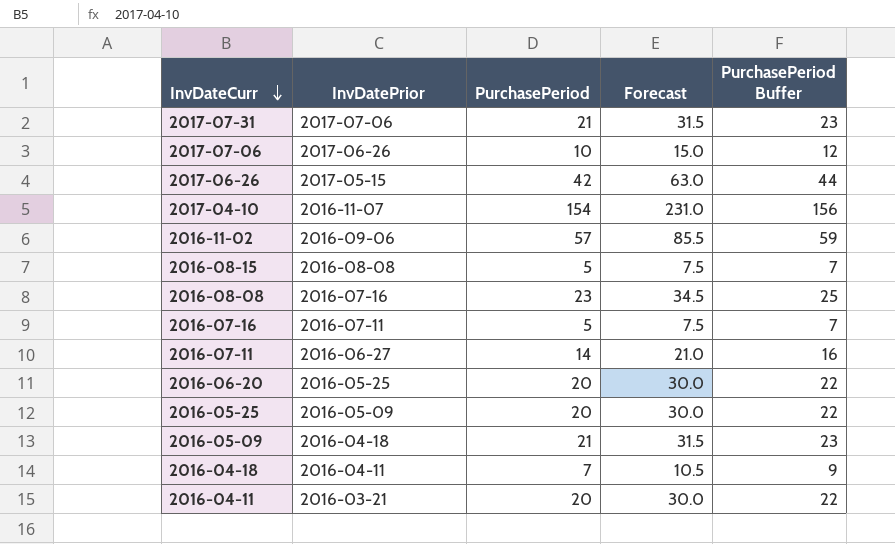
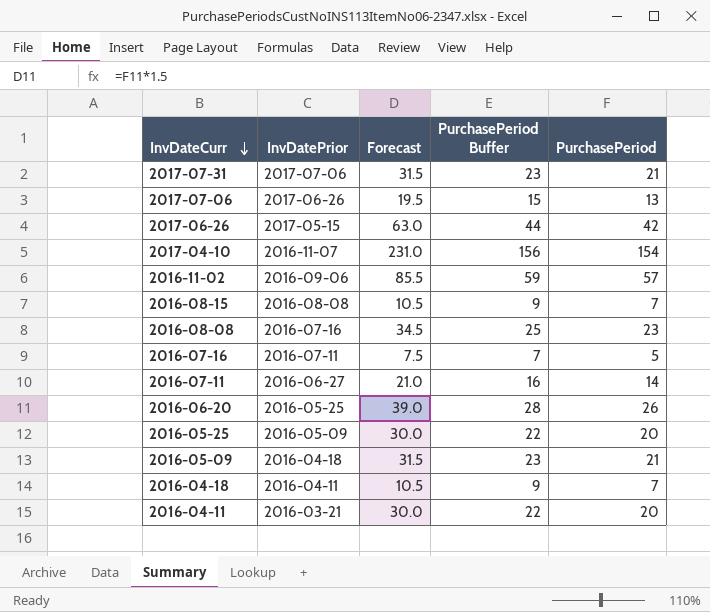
column PurchasePeriod | position: 3 -> 5
2017-07-06 | Forecast: 15.0 -> 19.5
2017-07-06 | PurchasePeriod Buffer: 12 -> 15
2017-07-06 | PurchasePeriod: 10 -> 13
2016-08-15 | Forecast: 7.5 -> 10.5
2016-08-15 | PurchasePeriod Buffer: 7 -> 9
2016-08-15 | PurchasePeriod: 5 -> 7
2016-06-20 | Forecast: 30.0 -> 39.0
2016-06-20 | PurchasePeriod Buffer: 22 -> 28
2016-06-20 | PurchasePeriod: 20 -> 26

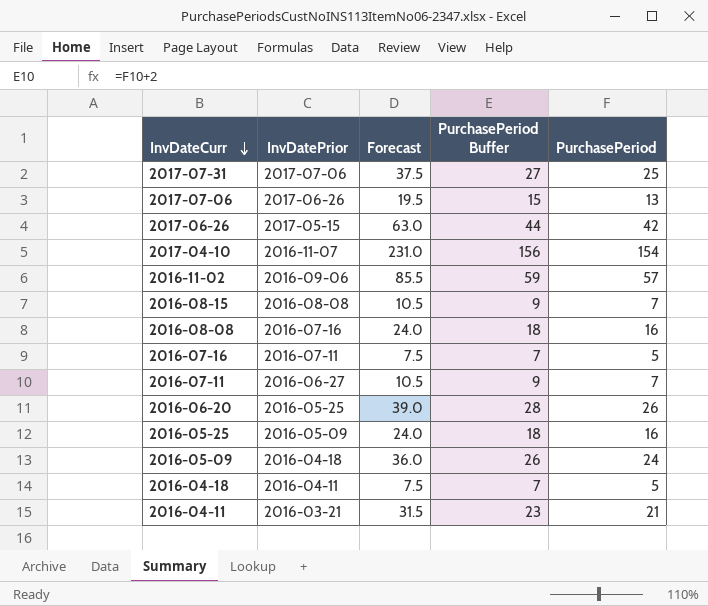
2017-07-31 | Forecast: 31.5 -> 37.5
2017-07-31 | PurchasePeriod Buffer: 23 -> 27
2017-07-31 | PurchasePeriod: 21 -> 25
2016-08-08 | Forecast: 34.5 -> 24.0
2016-08-08 | PurchasePeriod Buffer: 25 -> 18
2016-08-08 | PurchasePeriod: 23 -> 16
2016-07-11 | Forecast: 21.0 -> 10.5
2016-07-11 | PurchasePeriod Buffer: 16 -> 9
2016-07-11 | PurchasePeriod: 14 -> 7
2016-05-25 | Forecast: 30.0 -> 24.0
2016-05-25 | PurchasePeriod Buffer: 22 -> 18
2016-05-25 | PurchasePeriod: 20 -> 16
2016-05-09 | Forecast: 31.5 -> 36.0
2016-05-09 | PurchasePeriod Buffer: 23 -> 26
2016-05-09 | PurchasePeriod: 21 -> 24
2016-04-18 | Forecast: 10.5 -> 7.5
2016-04-18 | PurchasePeriod Buffer: 9 -> 7
2016-04-18 | PurchasePeriod: 7 -> 5
2016-04-11 | Forecast: 30.0 -> 31.5
2016-04-11 | PurchasePeriod Buffer: 22 -> 23
2016-04-11 | PurchasePeriod: 20 -> 21

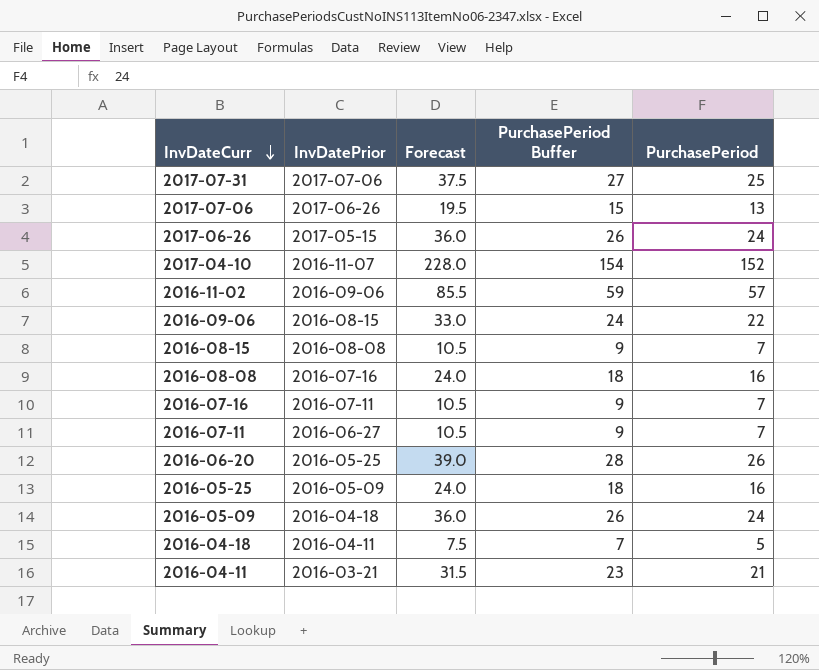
2017-06-26 | Forecast: 63.0 -> 36.0
2017-06-26 | PurchasePeriod Buffer: 44 -> 26
2017-06-26 | PurchasePeriod: 42 -> 24
2017-04-10 | Forecast: 231.0 -> 228.0
2017-04-10 | PurchasePeriod Buffer: 156 -> 154
2017-04-10 | PurchasePeriod: 154 -> 152
row 2016-09-06: none -> 2016-08-15 | 33.0 | 24 | 22
2016-07-16 | Forecast: 7.5 -> 10.5
2016-07-16 | PurchasePeriod Buffer: 7 -> 9
2016-07-16 | PurchasePeriod: 5 -> 7

